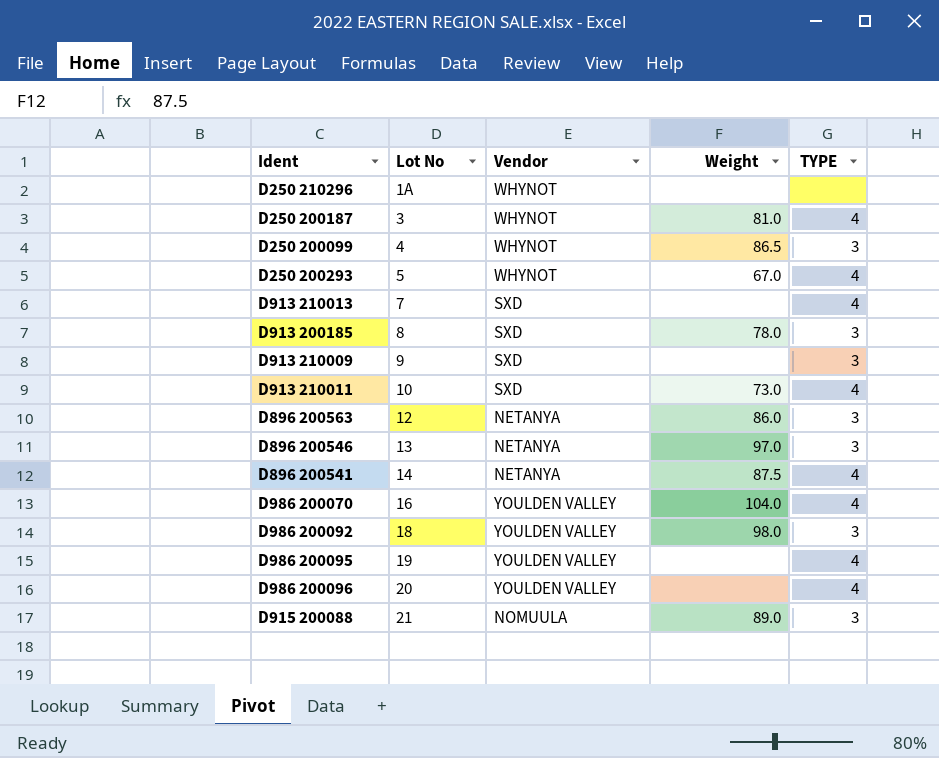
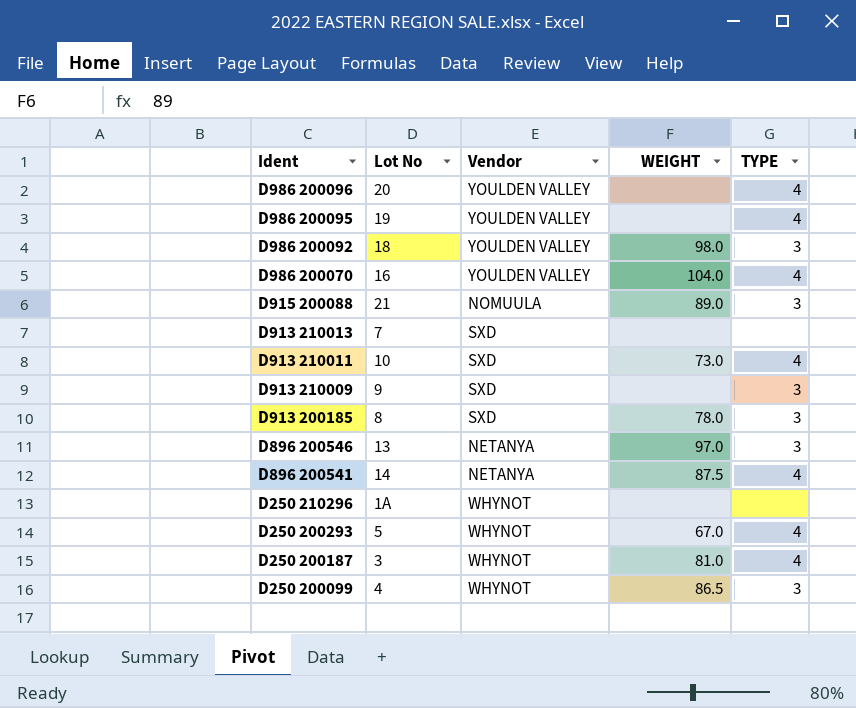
row order: Lot No ascending -> Ident descending
column name: Weight -> WEIGHT
row D896 200563: 12 | NETANYA | 86.0 | 3 -> none
D913 210013 | TYPE: 4 -> none

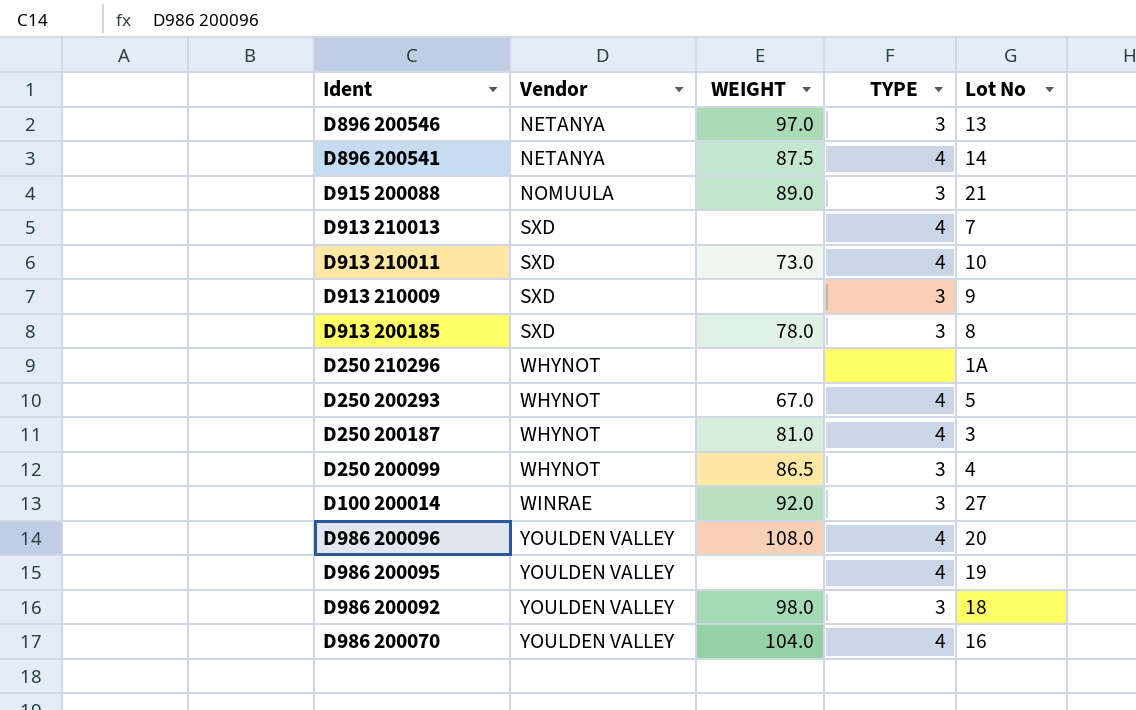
row order: Ident descending -> Vendor ascending
column Lot No | position: 2 -> 5
D913 210013 | TYPE: none -> 4
row D100 200014: none -> WINRAE | 92.0 | 3 | 27
D986 200096 | WEIGHT: none -> 108.0

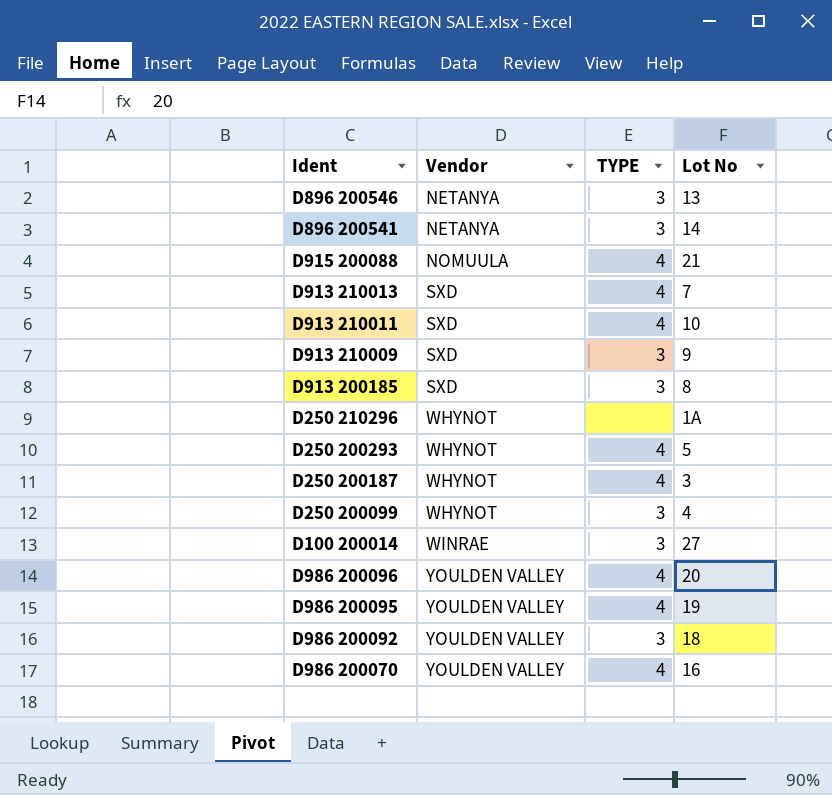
column WEIGHT | position: 3 -> none
D896 200541 | TYPE: 4 -> 3
D915 200088 | TYPE: 3 -> 4

